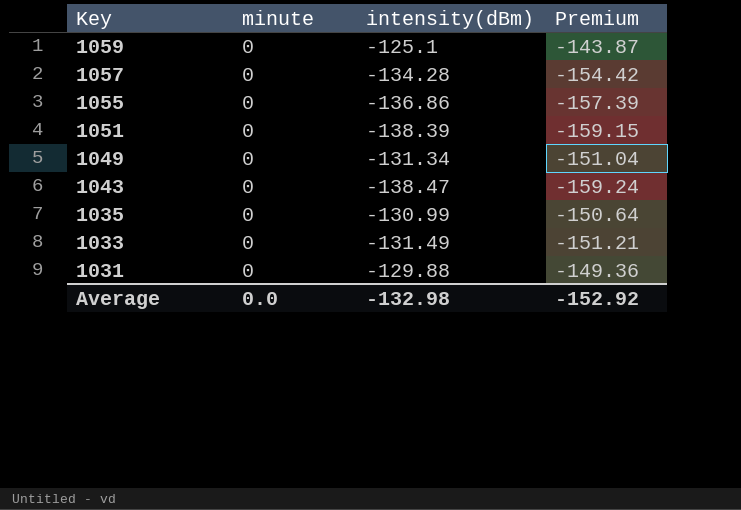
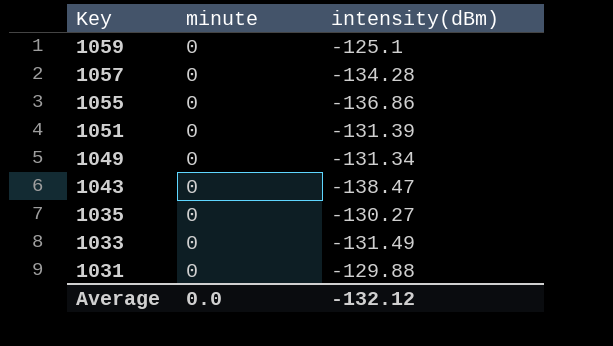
column Premium | formula: [intensity(dBm)] * 1.15 -> none
1051 | intensity(dBm): -138.39 -> -131.39
1035 | intensity(dBm): -130.99 -> -130.27
Average | intensity(dBm): -132.98 -> -132.12

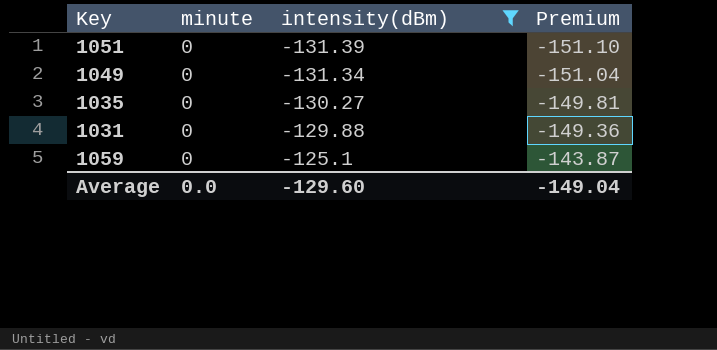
filter: none -> intensity(dBm) >= -131.39
row order: Key descending -> intensity(dBm) ascending
column Premium | formula: none -> [intensity(dBm)] * 1.15
Average | intensity(dBm): -132.12 -> -129.60

